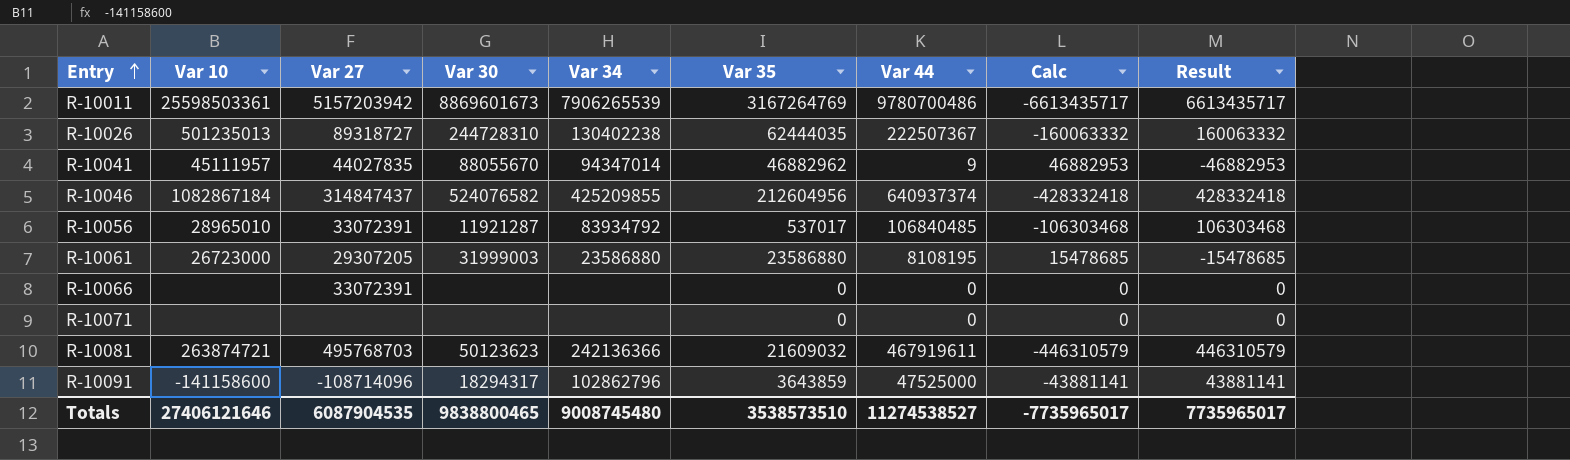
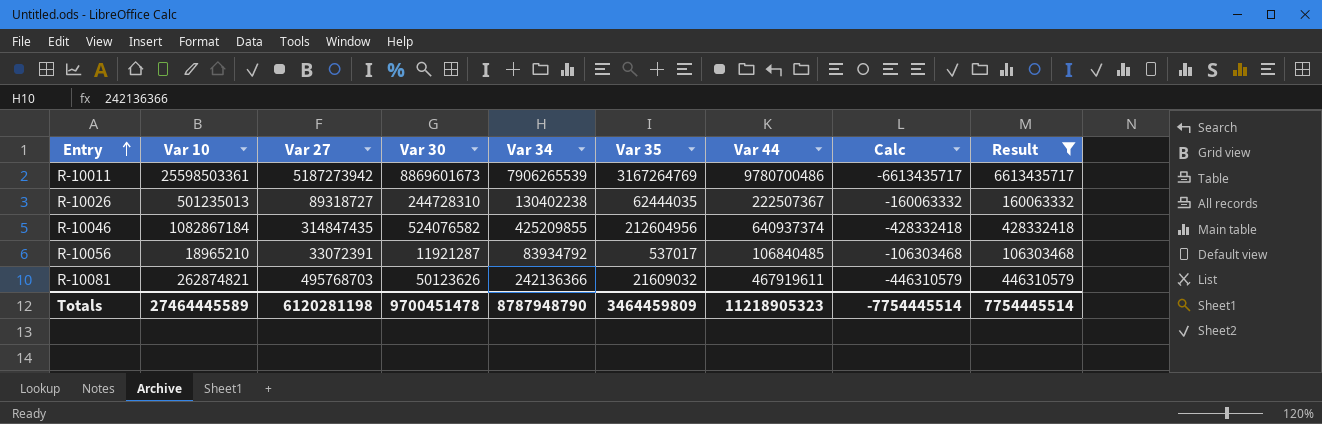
filter: none -> Result >= 106303468
R-10011 | Var 27: 5157203942 -> 5187273942
R-10046 | Var 27: 314847437 -> 314847435
R-10056 | Var 10: 28965010 -> 18965210
R-10081 | Var 10: 263874721 -> 262874821
R-10081 | Var 30: 50123623 -> 50123626
Totals | Var 10: 27406121646 -> 27464445589
Totals | Var 27: 6087904535 -> 6120281198
Totals | Var 30: 9838800465 -> 9700451478
Totals | Var 34: 9008745480 -> 8787948790
Totals | Var 35: 3538573510 -> 3464459809
Totals | Var 44: 11274538527 -> 11218905323
Totals | Calc: -7735965017 -> -7754445514
Totals | Result: 7735965017 -> 7754445514

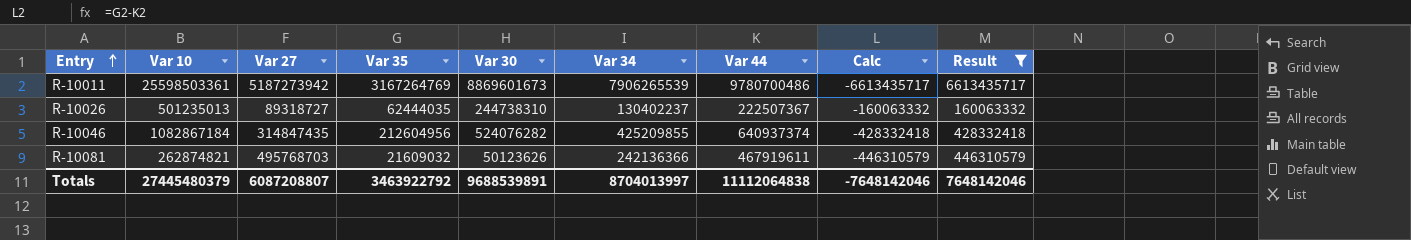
column Var 35 | position: 6 -> 4
row R-10056: 18965210 | 33072391 | 11921287 | 83934792 | 537017 | 106840485 | -106303468 | 106303468 -> none
R-10026 | Var 30: 244728310 -> 244738310
R-10026 | Var 34: 130402238 -> 130402237
R-10046 | Var 30: 524076582 -> 524076282
Totals | Var 10: 27464445589 -> 27445480379
Totals | Var 27: 6120281198 -> 6087208807
Totals | Var 35: 3464459809 -> 3463922792
Totals | Var 30: 9700451478 -> 9688539891
Totals | Var 34: 8787948790 -> 8704013997
Totals | Var 44: 11218905323 -> 11112064838
Totals | Calc: -7754445514 -> -7648142046
Totals | Result: 7754445514 -> 7648142046

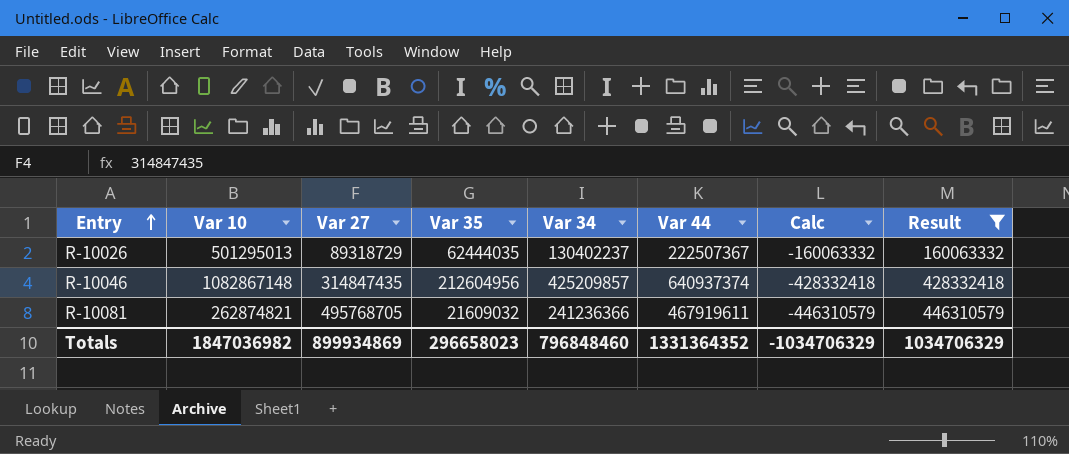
column Var 30 | position: 5 -> none
row R-10011: 25598503361 | 5187273942 | 3167264769 | 8869601673 | 7906265539 | 9780700486 | -6613435717 | 6613435717 -> none
R-10026 | Var 10: 501235013 -> 501295013
R-10026 | Var 27: 89318727 -> 89318729
R-10046 | Var 10: 1082867184 -> 1082867148
R-10046 | Var 34: 425209855 -> 425209857
R-10081 | Var 27: 495768703 -> 495768705
R-10081 | Var 34: 242136366 -> 241236366
Totals | Var 10: 27445480379 -> 1847036982
Totals | Var 27: 6087208807 -> 899934869
Totals | Var 35: 3463922792 -> 296658023
Totals | Var 34: 8704013997 -> 796848460
Totals | Var 44: 11112064838 -> 1331364352
Totals | Calc: -7648142046 -> -1034706329
Totals | Result: 7648142046 -> 1034706329

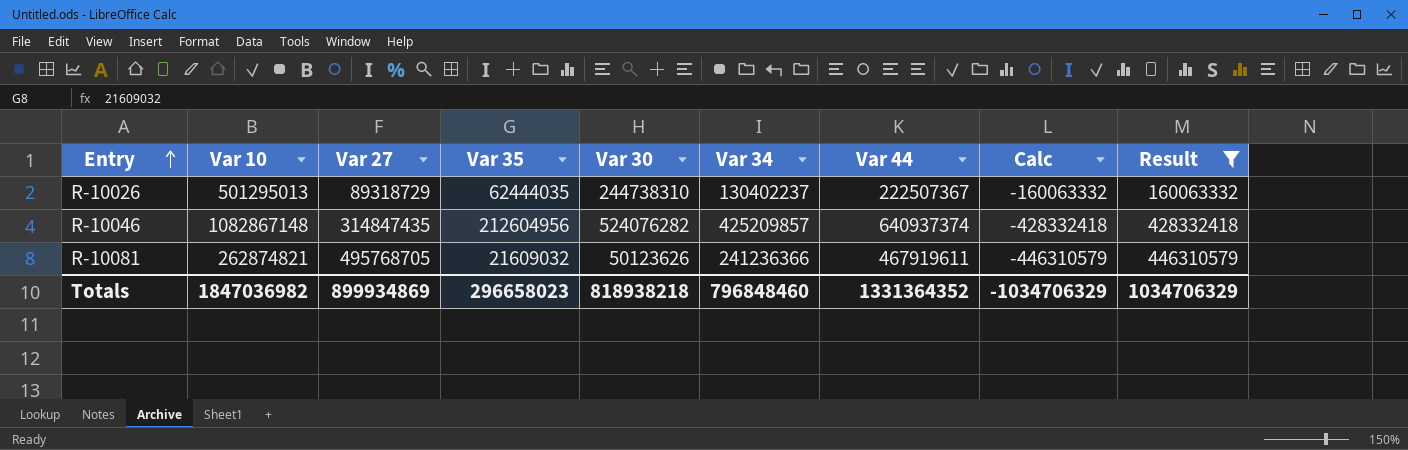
column Var 30 | position: none -> 5

